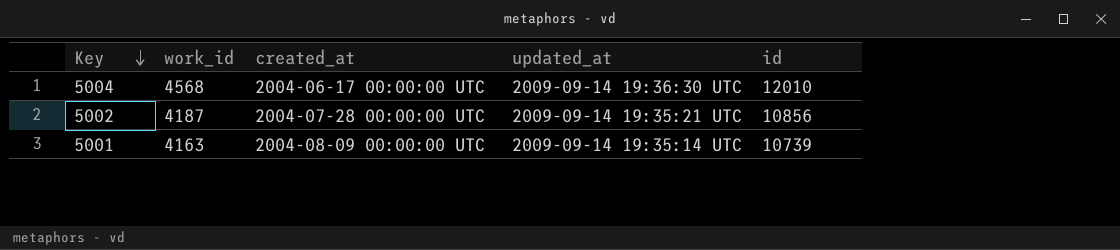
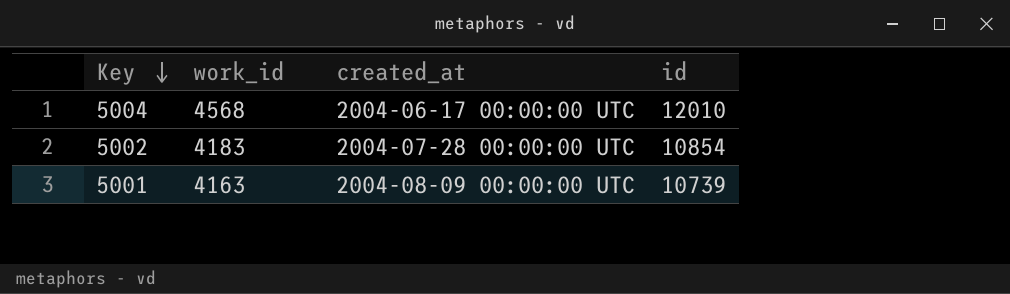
column updated_at | position: 4 -> none
5002 | work_id: 4187 -> 4183
5002 | id: 10856 -> 10854

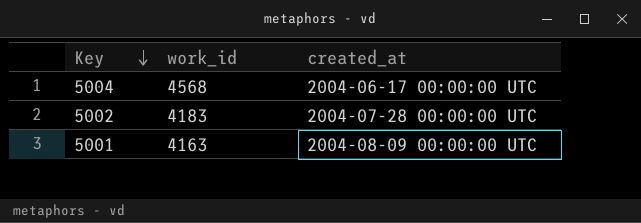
column id | position: 4 -> none

